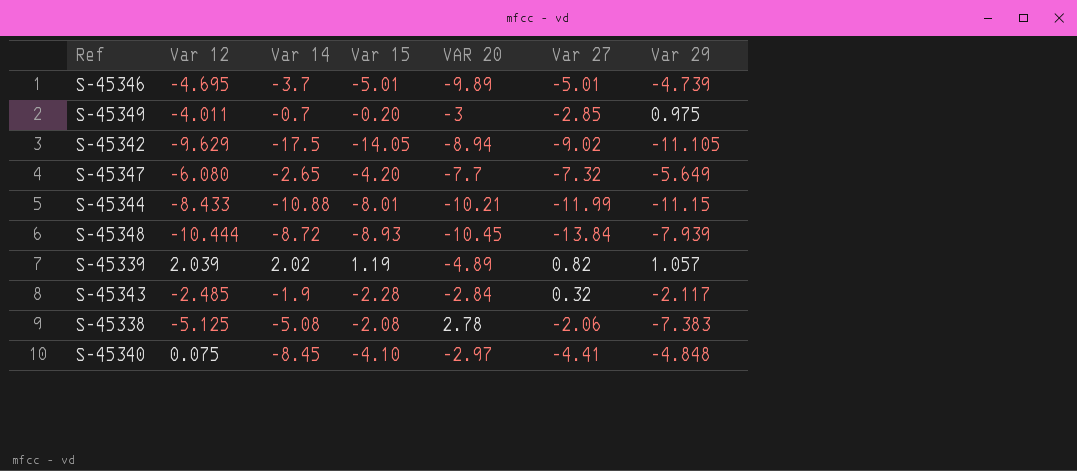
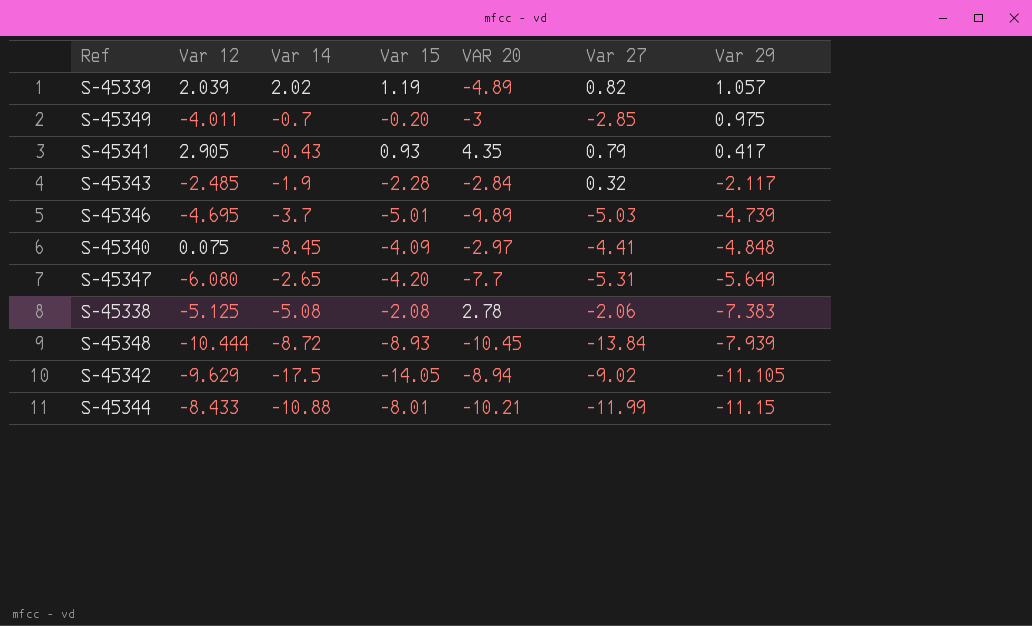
row order: none -> Var 29 descending
row S-45341: none -> 2.905 | -0.43 | 0.93 | 4.35 | 0.79 | 0.417
S-45346 | Var 27: -5.01 -> -5.03
S-45340 | Var 15: -4.10 -> -4.09
S-45347 | Var 27: -7.32 -> -5.31

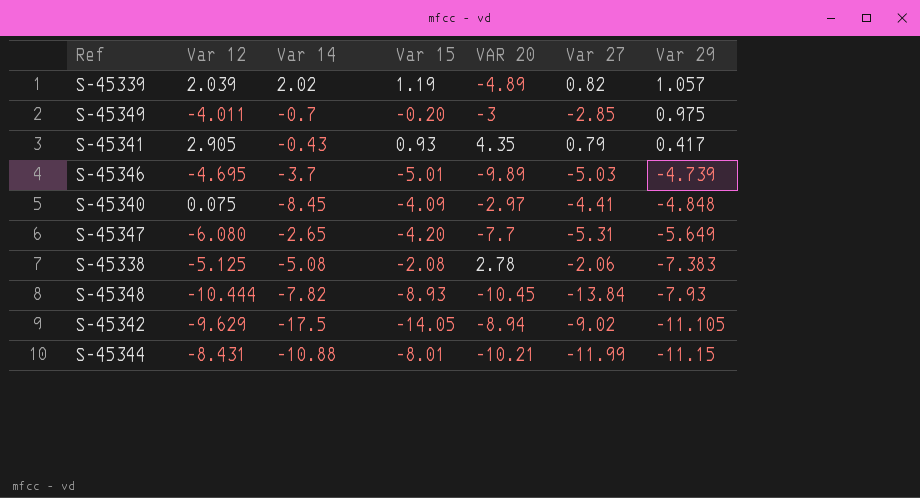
row S-45343: -2.485 | -1.9 | -2.28 | -2.84 | 0.32 | -2.117 -> none
S-45348 | Var 14: -8.72 -> -7.82
S-45348 | Var 29: -7.939 -> -7.93
S-45344 | Var 12: -8.433 -> -8.431

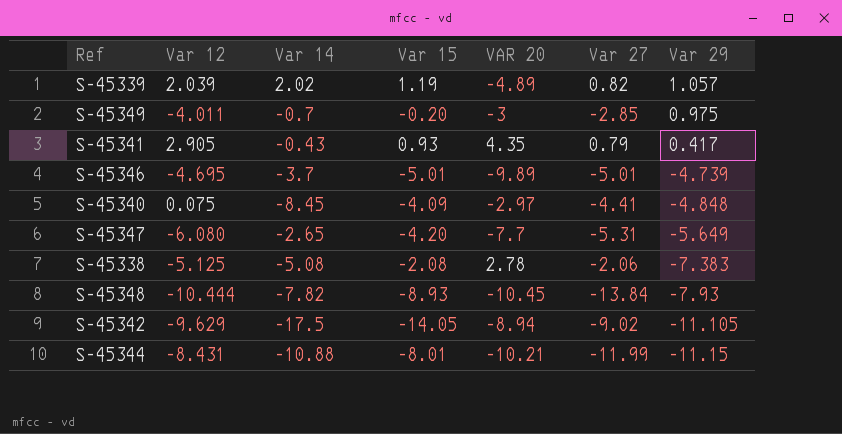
S-45346 | Var 27: -5.03 -> -5.01

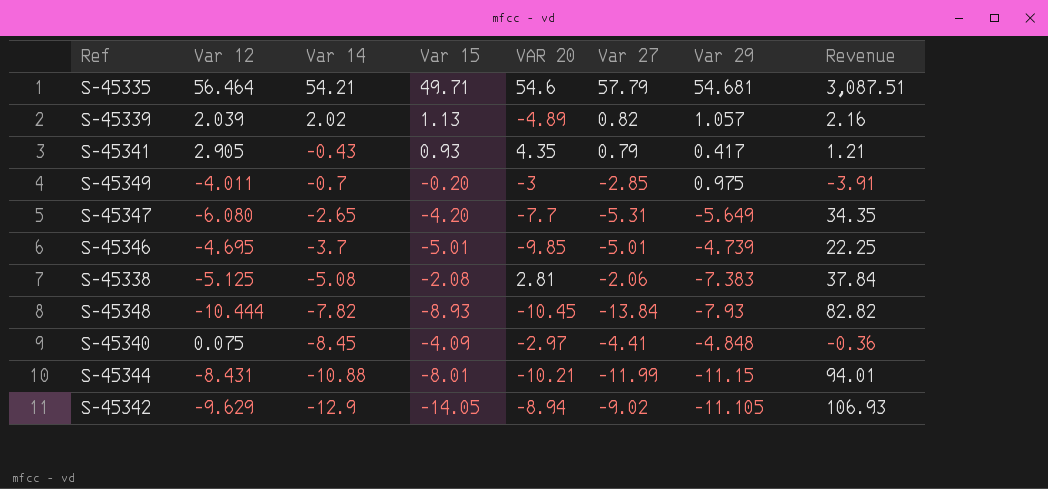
row order: Var 29 descending -> Var 14 descending
column Revenue | formula: none -> [Var 12] * [Var 29]
row S-45335: none -> 56.464 | 54.21 | 49.71 | 54.6 | 57.79 | 54.681 | 3,087.51
S-45339 | Var 15: 1.19 -> 1.13
S-45346 | VAR 20: -9.89 -> -9.85
S-45338 | VAR 20: 2.78 -> 2.81
S-45342 | Var 14: -17.5 -> -12.9

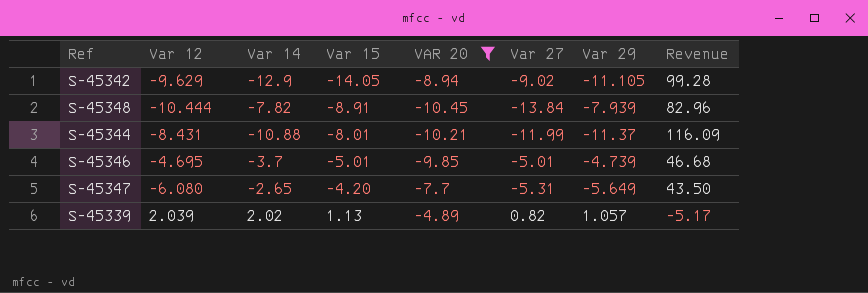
filter: none -> VAR 20 <= -4.89
row order: Var 14 descending -> Var 15 ascending
column Revenue | formula: [Var 12] * [Var 29] -> [VAR 20] * [Var 29]
S-45348 | Var 15: -8.93 -> -8.91
S-45348 | Var 29: -7.93 -> -7.939
S-45344 | Var 29: -11.15 -> -11.37

